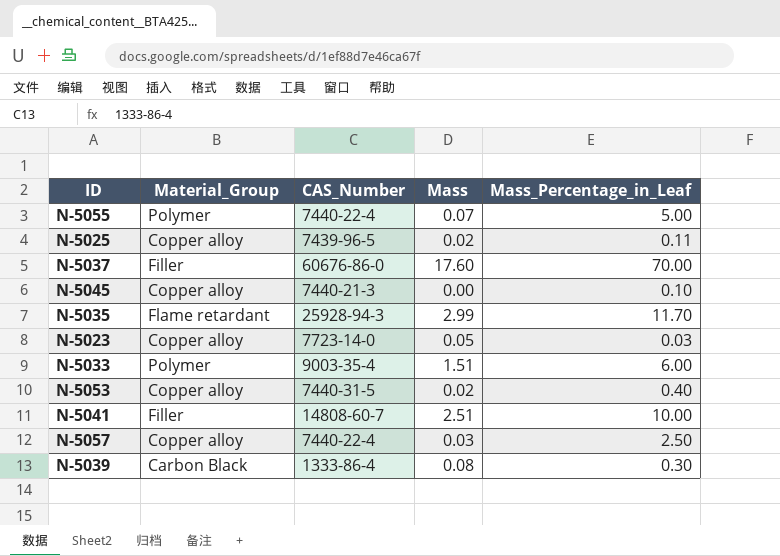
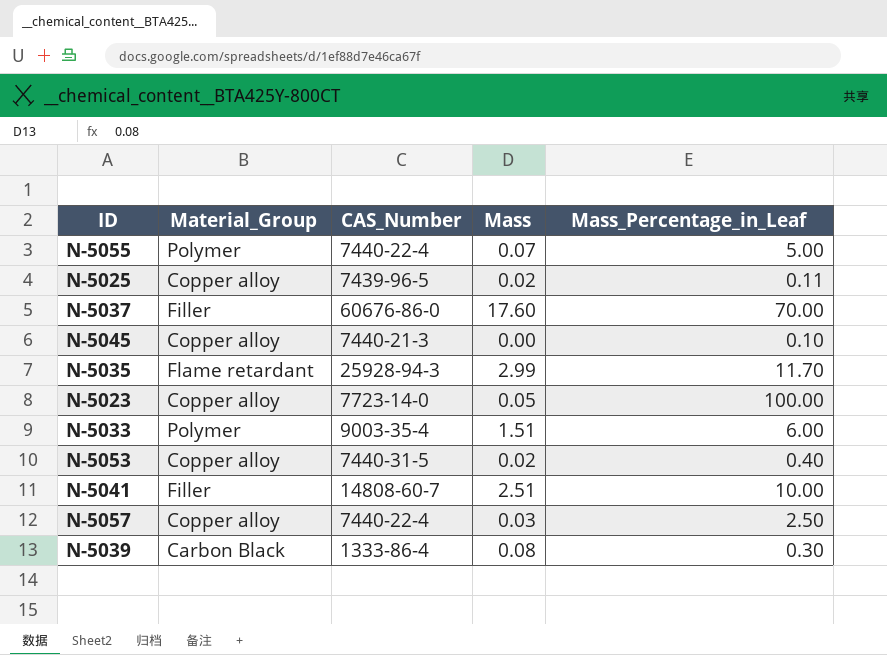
N-5023 | Mass_Percentage_in_Leaf: 0.03 -> 100.00

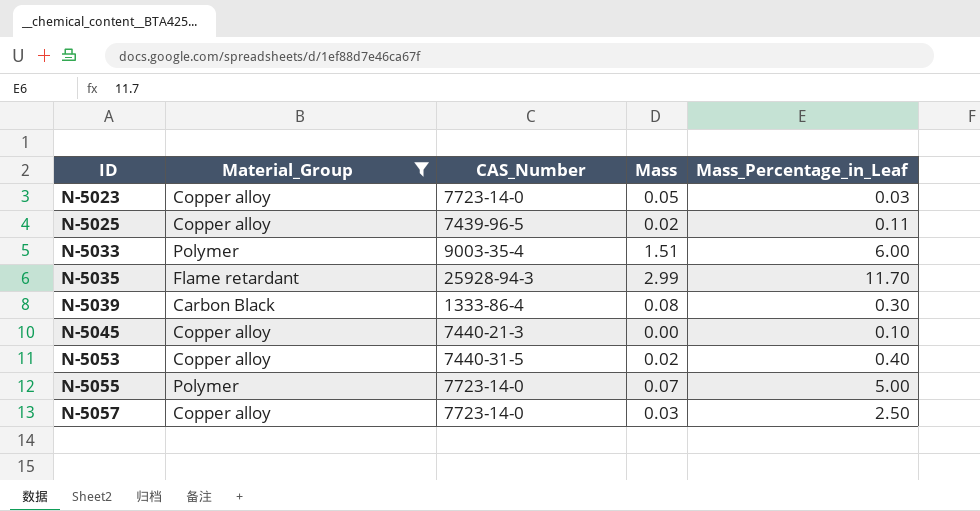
filter: none -> Material_Group != Filler
row order: none -> ID ascending
N-5023 | Mass_Percentage_in_Leaf: 100.00 -> 0.03
N-5055 | CAS_Number: 7440-22-4 -> 7723-14-0
N-5057 | CAS_Number: 7440-22-4 -> 7723-14-0

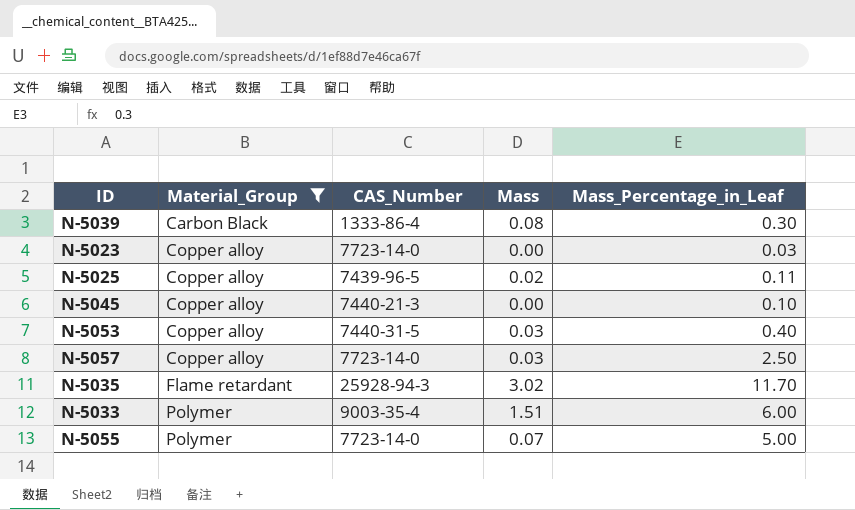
row order: ID ascending -> Material_Group ascending
N-5023 | Mass: 0.05 -> 0.00
N-5053 | Mass: 0.02 -> 0.03
N-5035 | Mass: 2.99 -> 3.02

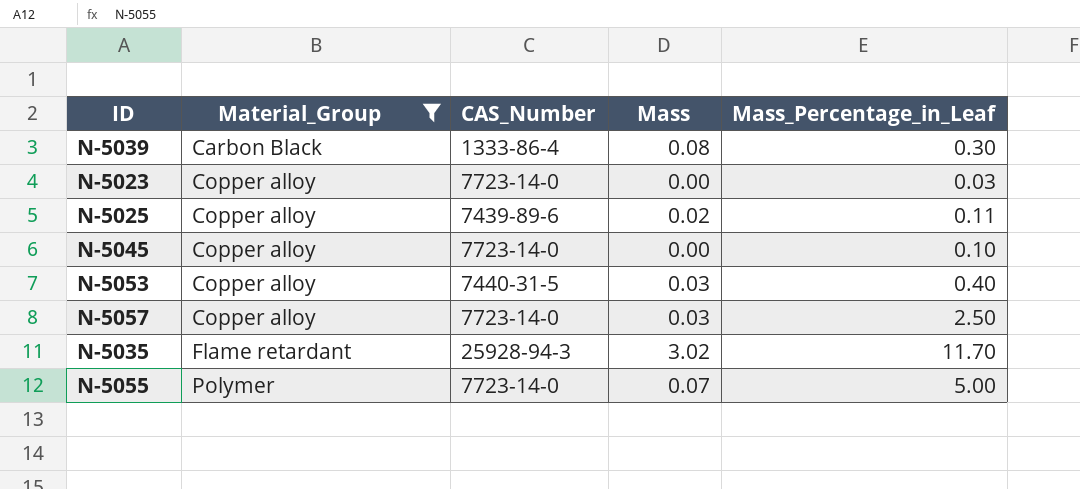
row N-5033: Polymer | 9003-35-4 | 1.51 | 6.00 -> none
N-5025 | CAS_Number: 7439-96-5 -> 7439-89-6
N-5045 | CAS_Number: 7440-21-3 -> 7723-14-0

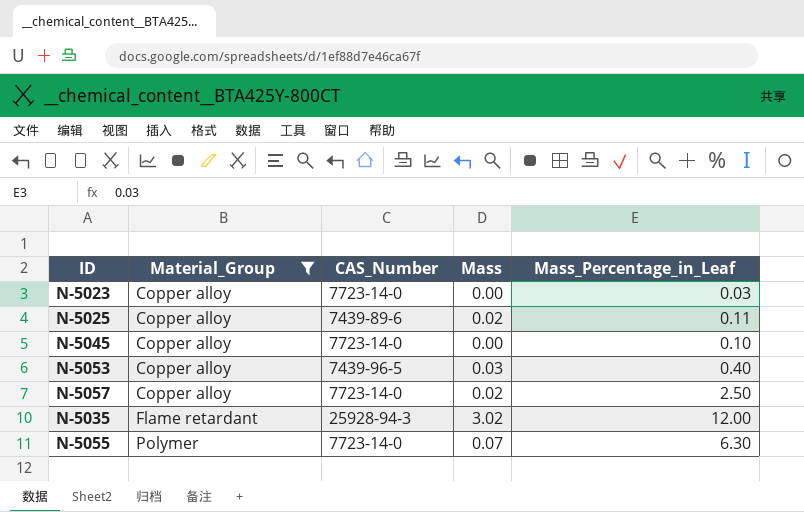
row N-5039: Carbon Black | 1333-86-4 | 0.08 | 0.30 -> none
N-5053 | CAS_Number: 7440-31-5 -> 7439-96-5
N-5057 | Mass: 0.03 -> 0.02
N-5035 | Mass_Percentage_in_Leaf: 11.70 -> 12.00
N-5055 | Mass_Percentage_in_Leaf: 5.00 -> 6.30

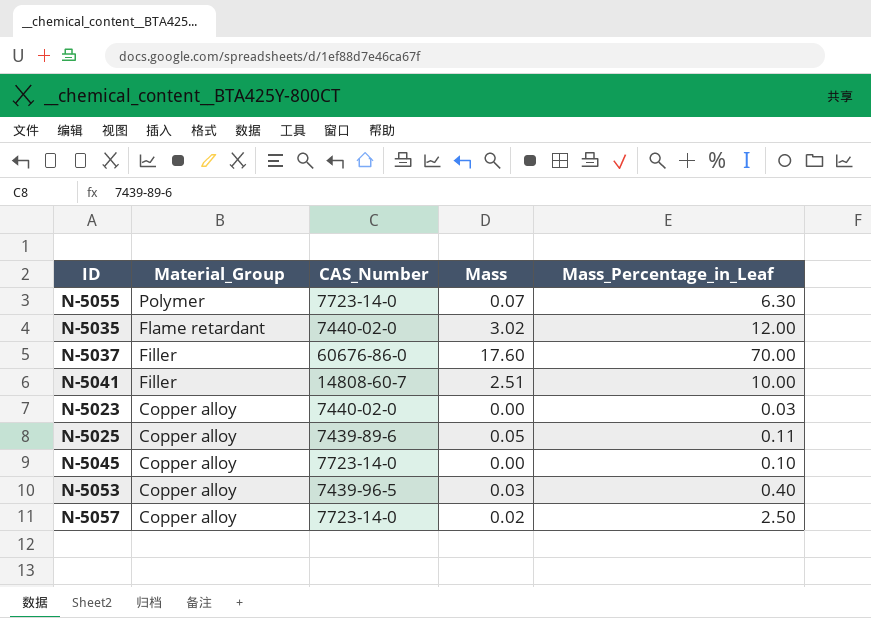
filter: Material_Group != Filler -> none
row order: Material_Group ascending -> Material_Group descending
N-5035 | CAS_Number: 25928-94-3 -> 7440-02-0
N-5023 | CAS_Number: 7723-14-0 -> 7440-02-0
N-5025 | Mass: 0.02 -> 0.05

